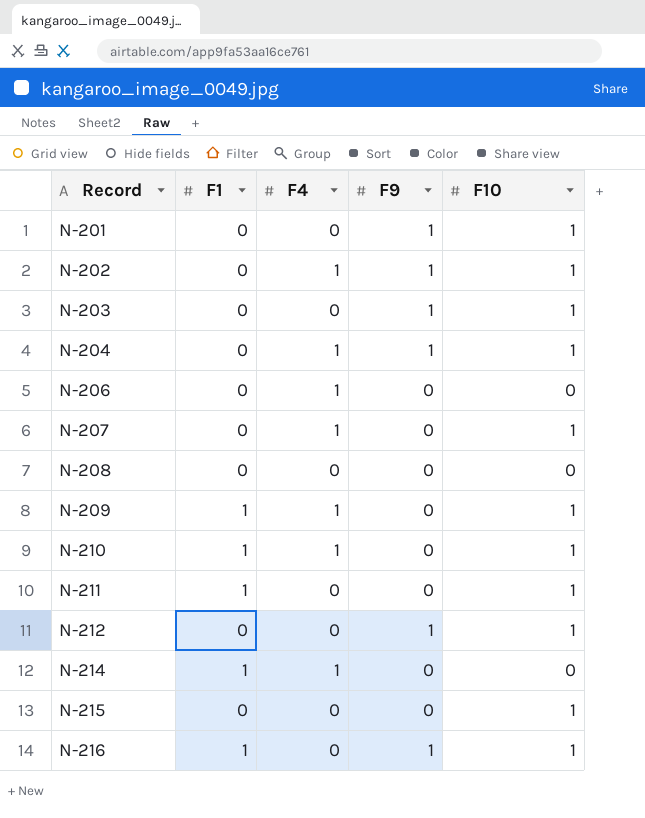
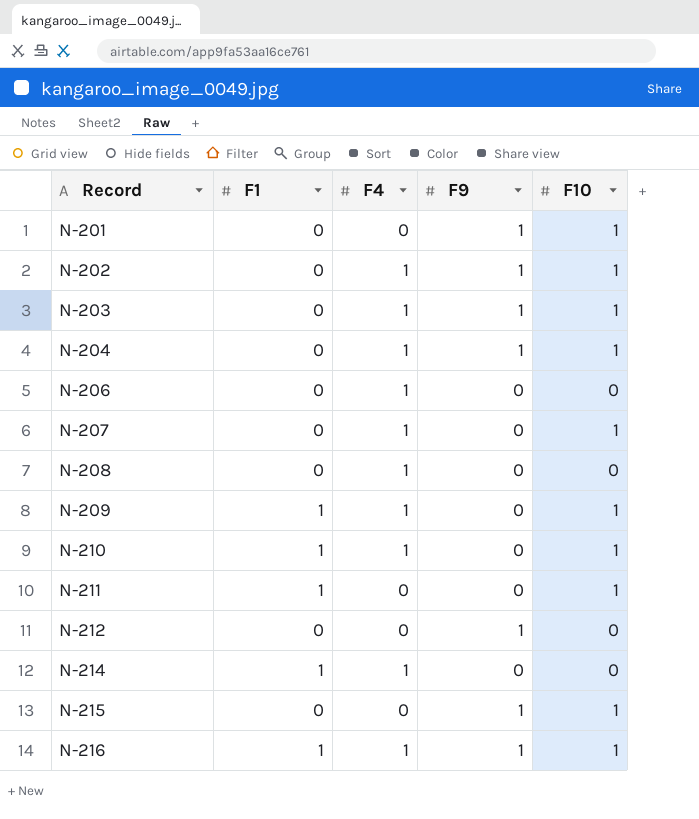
N-203 | F4: 0 -> 1
N-208 | F4: 0 -> 1
N-212 | F10: 1 -> 0
N-215 | F9: 0 -> 1
N-216 | F4: 0 -> 1

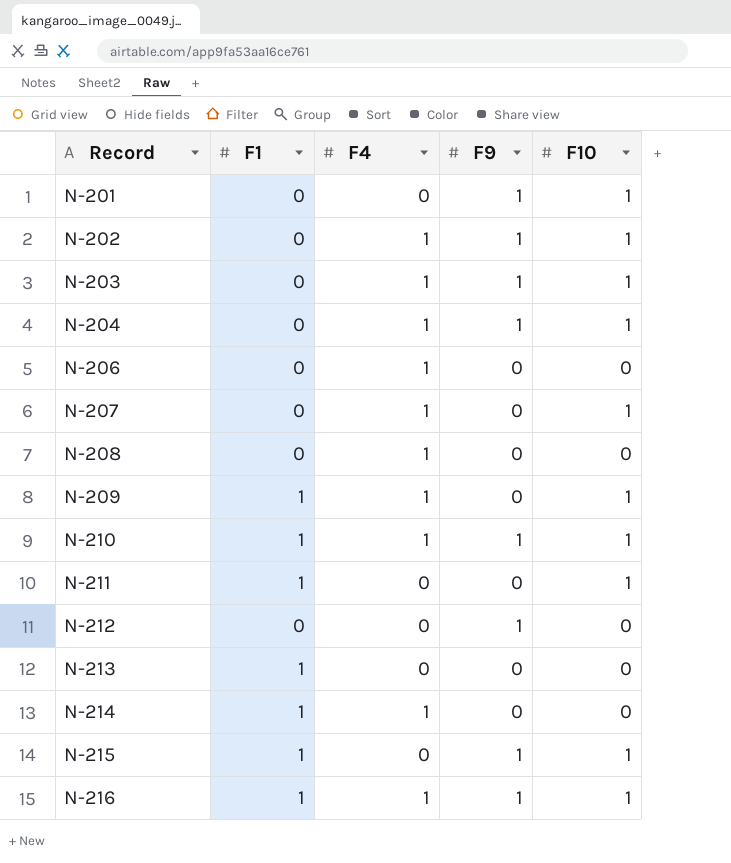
N-210 | F9: 0 -> 1
row N-213: none -> 1 | 0 | 0 | 0
N-215 | F1: 0 -> 1

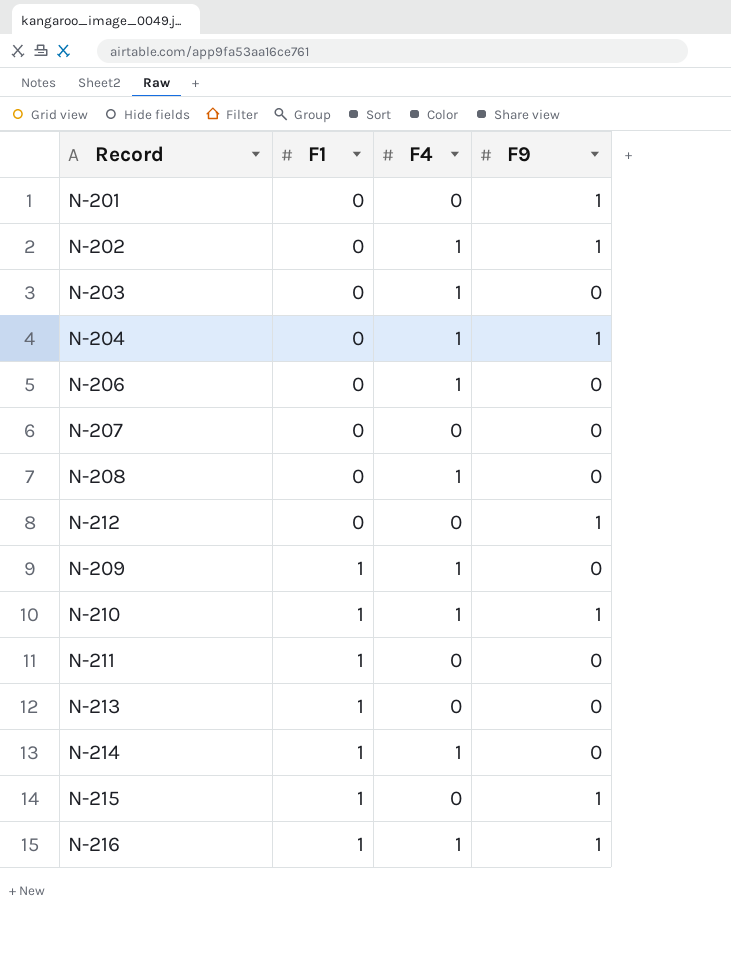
row order: Record ascending -> F1 ascending
column F10 | position: 5 -> none
N-203 | F9: 1 -> 0
N-207 | F4: 1 -> 0

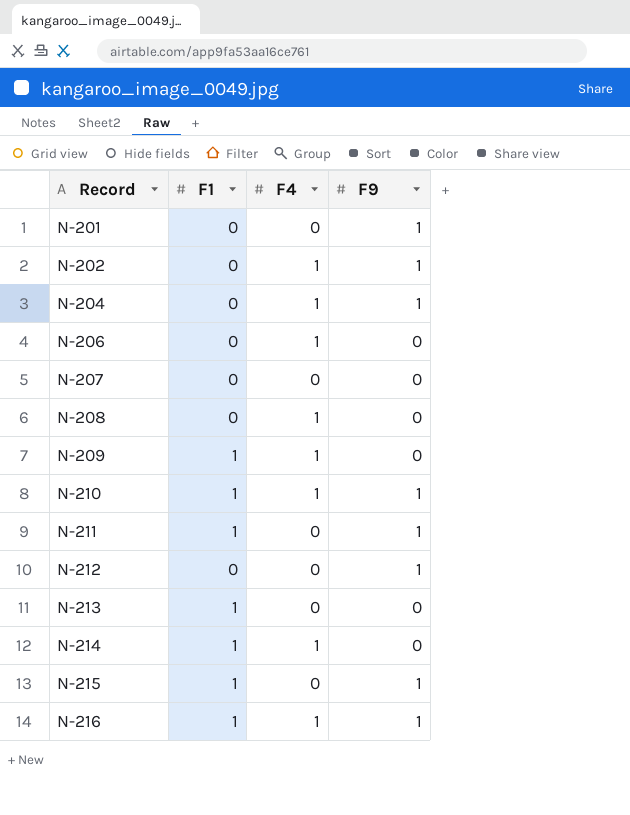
row order: F1 ascending -> Record ascending
row N-203: 0 | 1 | 0 -> none
N-211 | F9: 0 -> 1

